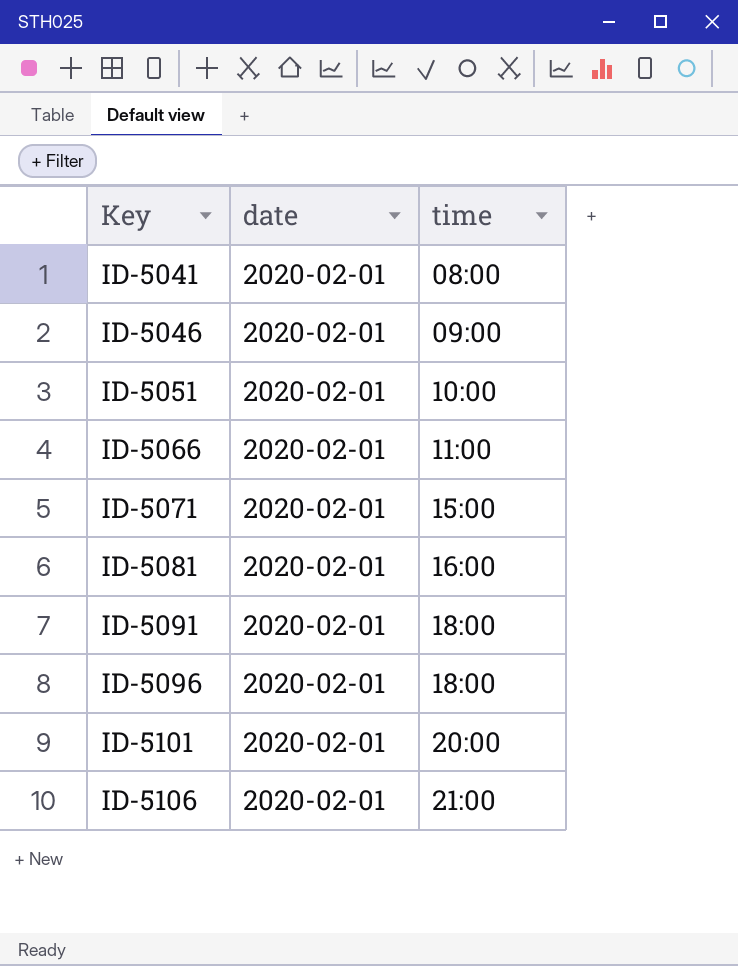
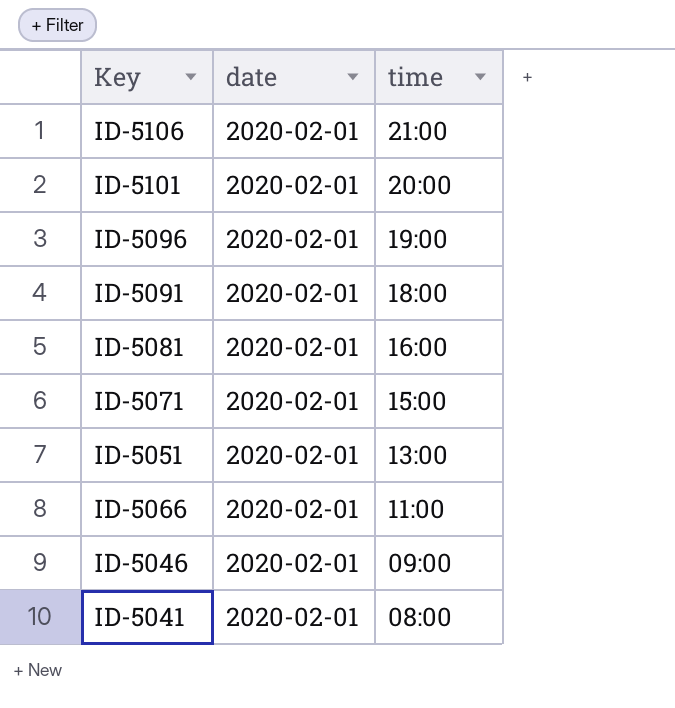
row order: Key ascending -> time descending
ID-5096 | time: 18:00 -> 19:00
ID-5051 | time: 10:00 -> 13:00

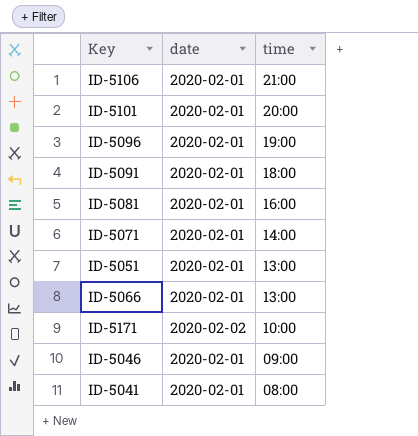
ID-5071 | time: 15:00 -> 14:00
ID-5066 | time: 11:00 -> 13:00
row ID-5171: none -> 2020-02-02 | 10:00

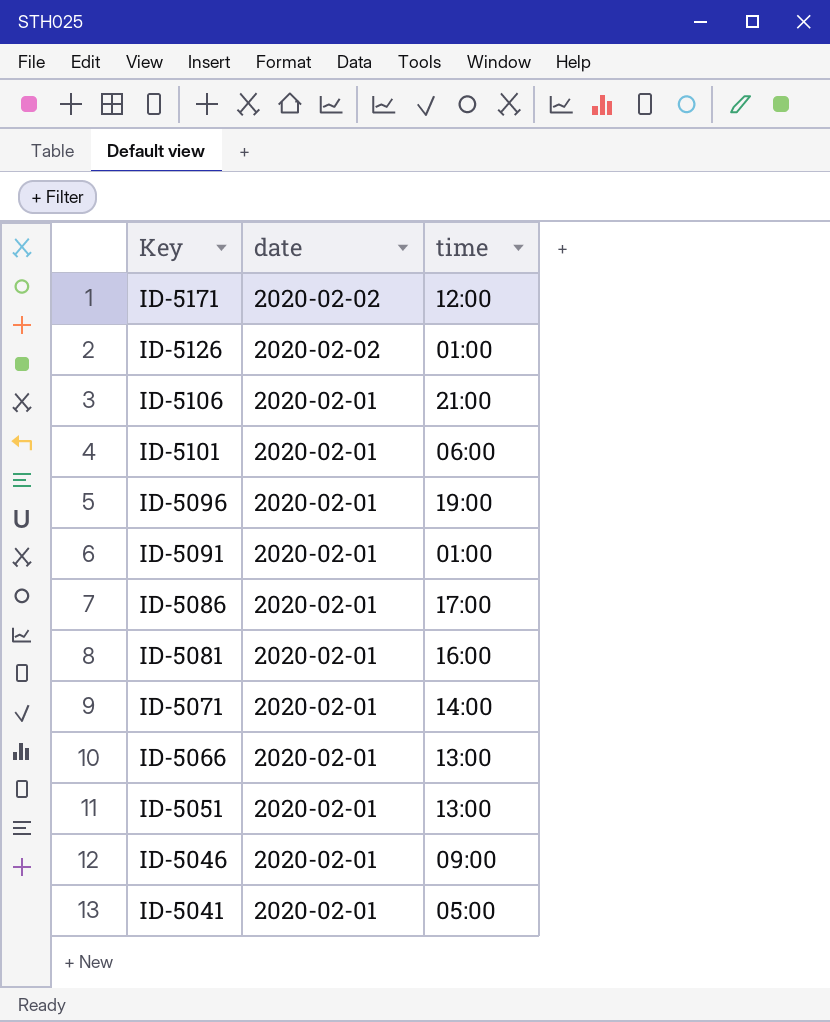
row order: time descending -> Key descending
ID-5171 | time: 10:00 -> 12:00
row ID-5126: none -> 2020-02-02 | 01:00
ID-5101 | time: 20:00 -> 06:00
ID-5091 | time: 18:00 -> 01:00
row ID-5086: none -> 2020-02-01 | 17:00
ID-5041 | time: 08:00 -> 05:00

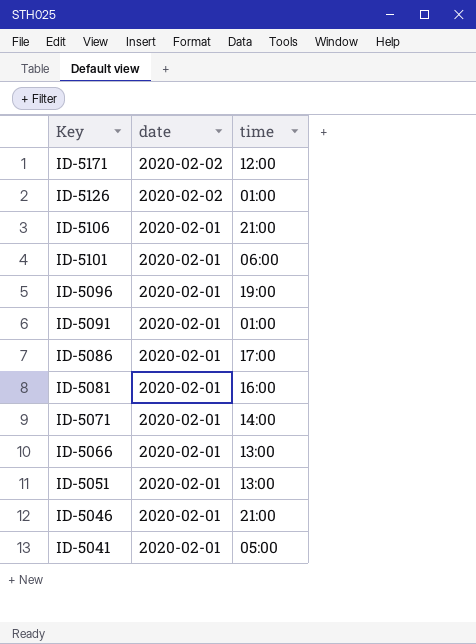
ID-5046 | time: 09:00 -> 21:00

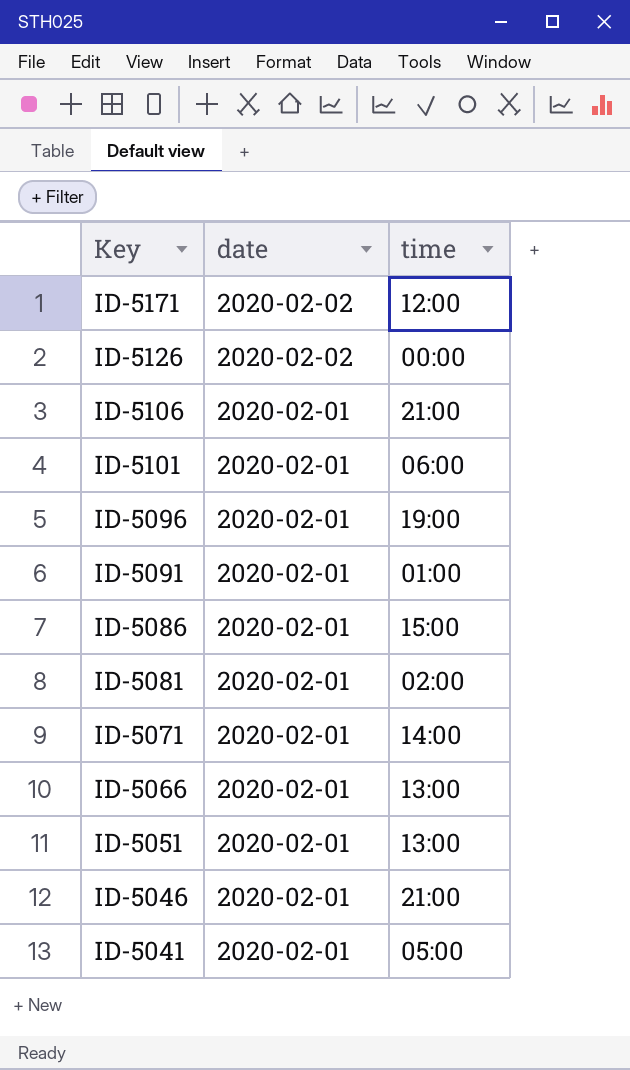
ID-5126 | time: 01:00 -> 00:00
ID-5086 | time: 17:00 -> 15:00
ID-5081 | time: 16:00 -> 02:00

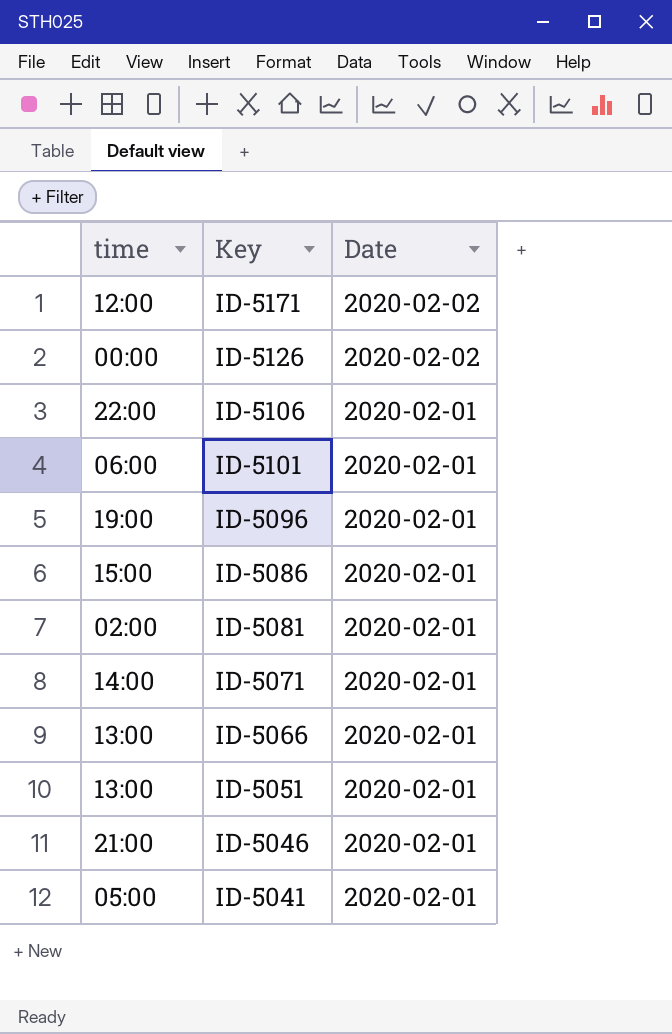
column time | position: 3 -> 1
column name: date -> Date
row ID-5091: 2020-02-01 | 01:00 -> none
ID-5106 | time: 21:00 -> 22:00

